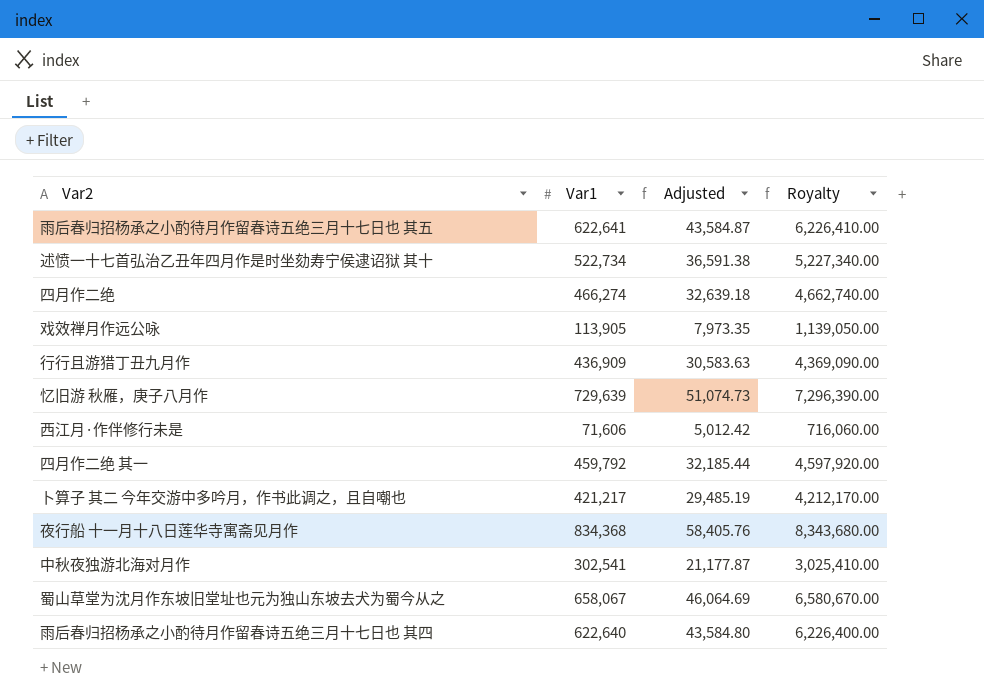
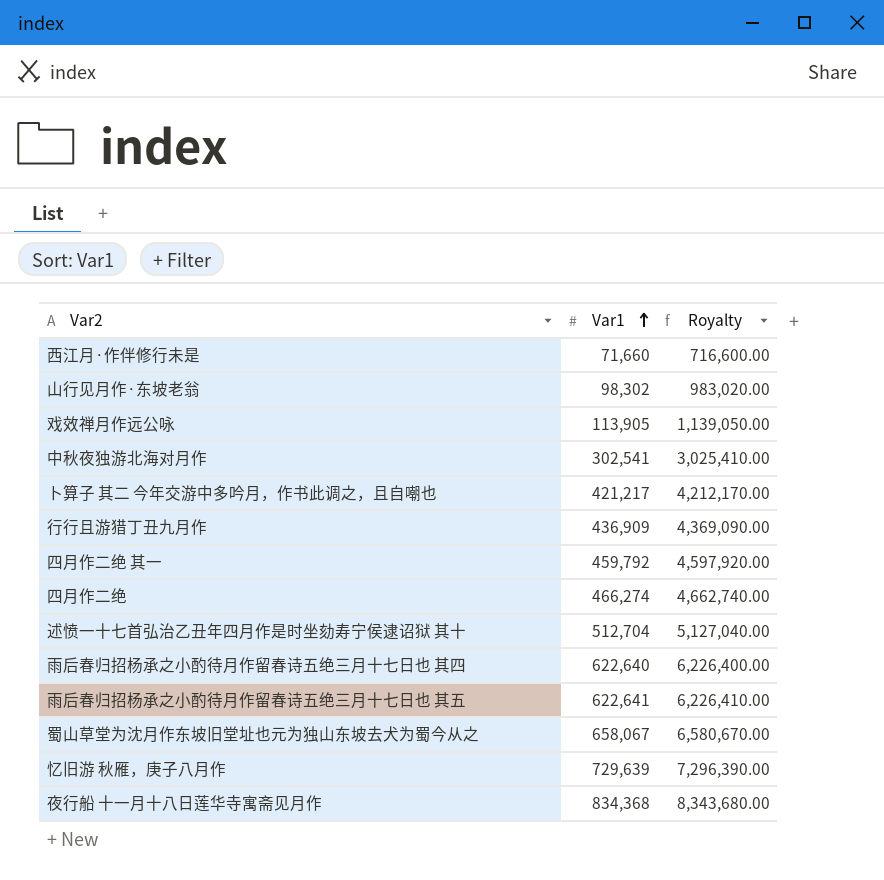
row order: none -> Var1 ascending
column Adjusted | formula: [Var1] * 0.07 -> none
西江月·作伴修行未是 | Var1: 71,606 -> 71,660
西江月·作伴修行未是 | Royalty: 716,060.00 -> 716,600.00
row 山行见月作·东坡老翁: none -> 98,302 | 983,020.00
述愤一十七首弘治乙丑年四月作是时坐劾寿宁侯逮诏狱 其十 | Var1: 522,734 -> 512,704
述愤一十七首弘治乙丑年四月作是时坐劾寿宁侯逮诏狱 其十 | Royalty: 5,227,340.00 -> 5,127,040.00

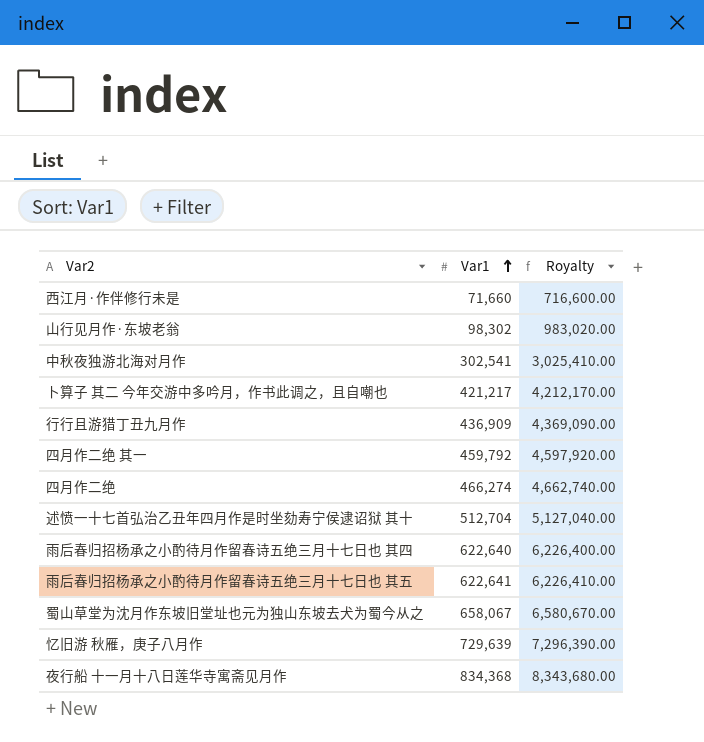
row 戏效禅月作远公咏: 113,905 | 1,139,050.00 -> none

